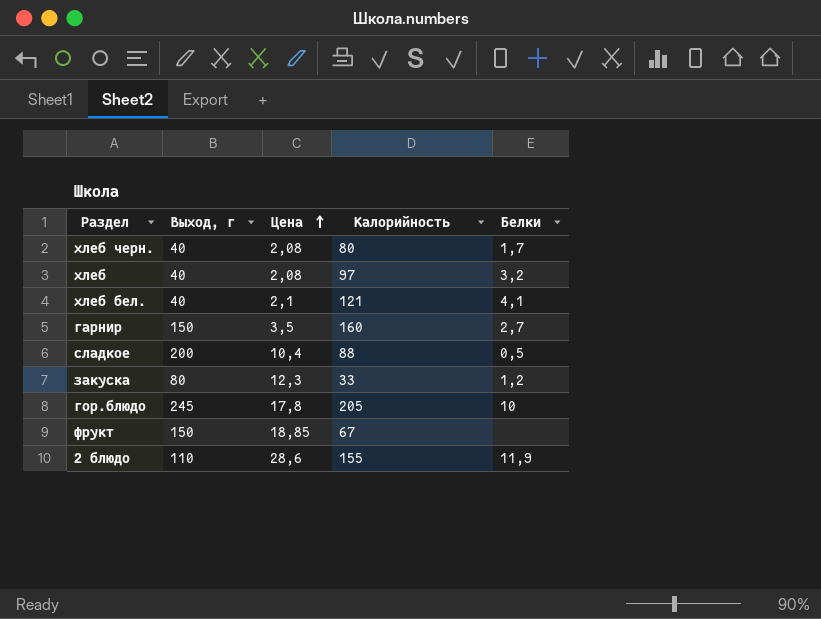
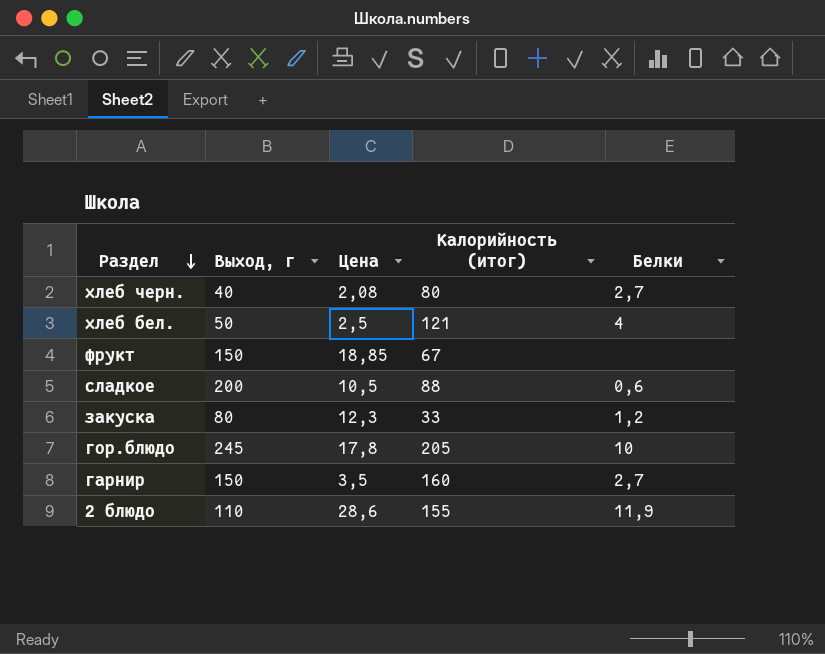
row order: Цена ascending -> Раздел descending
column name: Калорийность -> Калорийность (итог)
row хлеб: 40 | 2,08 | 97 | 3,2 -> none
хлеб черн. | Белки: 1,7 -> 2,7
хлеб бел. | Выход, г: 40 -> 50
хлеб бел. | Цена: 2,1 -> 2,5
хлеб бел. | Белки: 4,1 -> 4
сладкое | Цена: 10,4 -> 10,5
сладкое | Белки: 0,5 -> 0,6

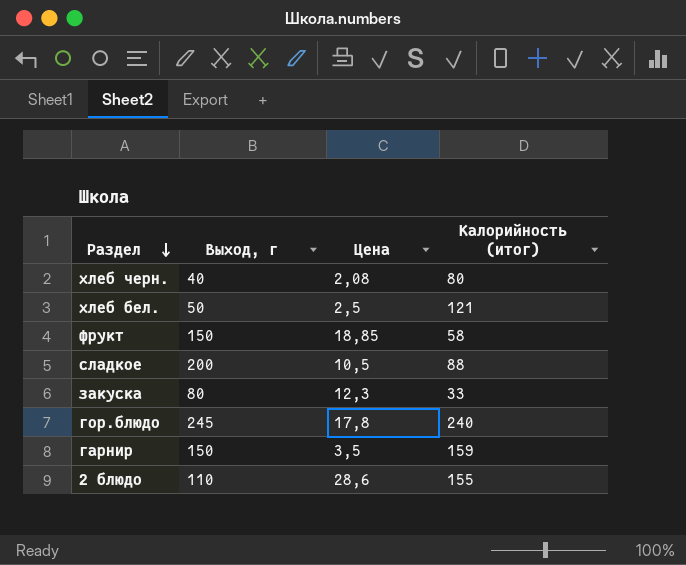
column Белки | position: 5 -> none
фрукт | Калорийность (итог): 67 -> 58
гор.блюдо | Калорийность (итог): 205 -> 240
гарнир | Калорийность (итог): 160 -> 159

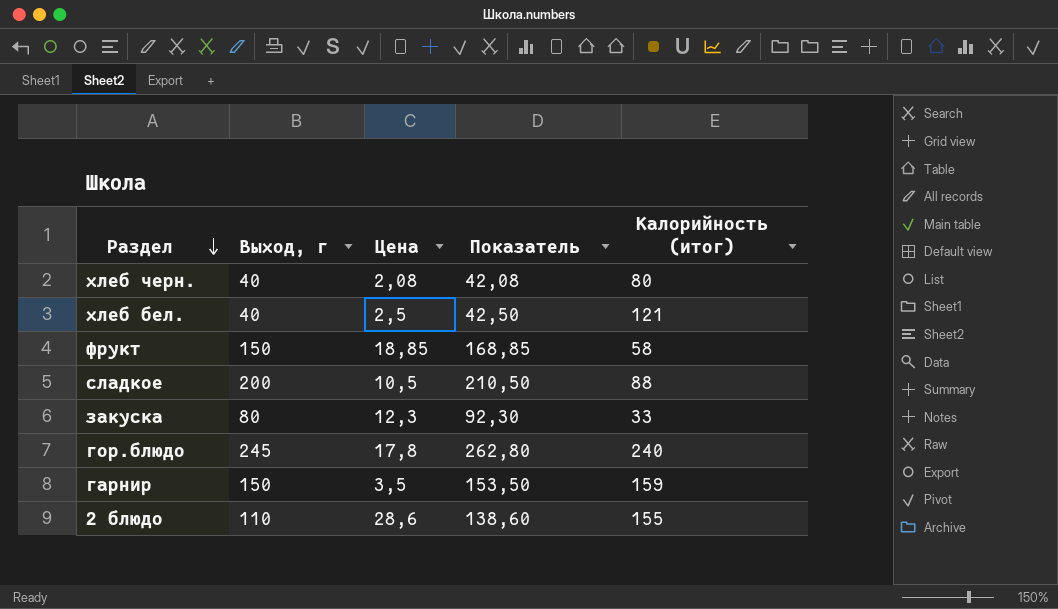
column Показатель | formula: none -> [Выход, г] + [Цена]
хлеб бел. | Выход, г: 50 -> 40

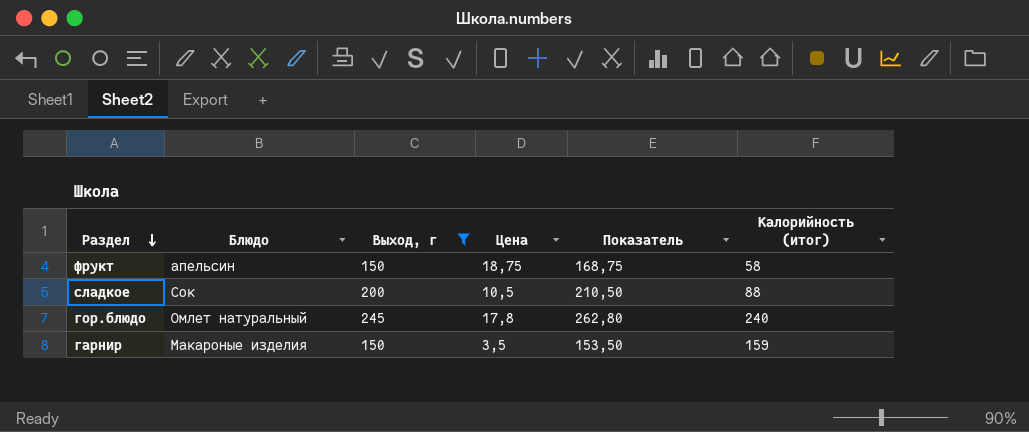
filter: none -> Выход, г >= 150
column Блюдо | position: none -> 2
фрукт | Цена: 18,85 -> 18,75
фрукт | Показатель: 168,85 -> 168,75

